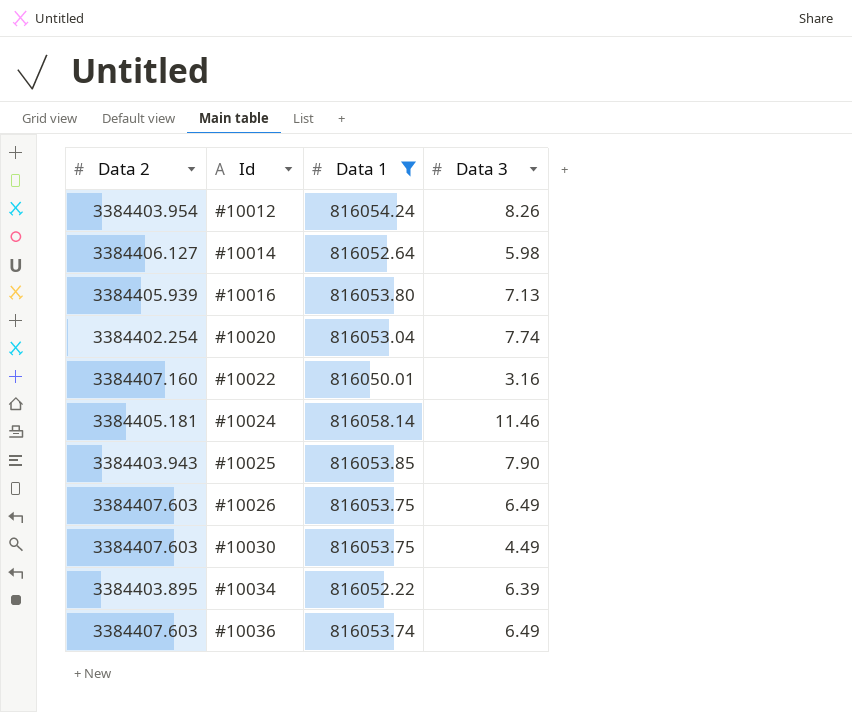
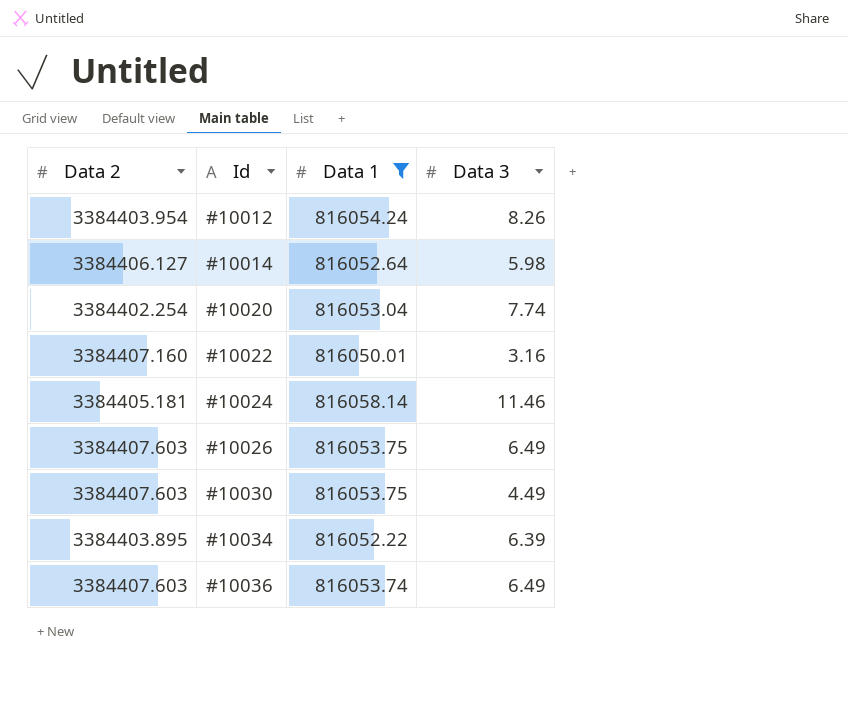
row #10016: 3384405.939 | 816053.80 | 7.13 -> none
row #10025: 3384403.943 | 816053.85 | 7.90 -> none

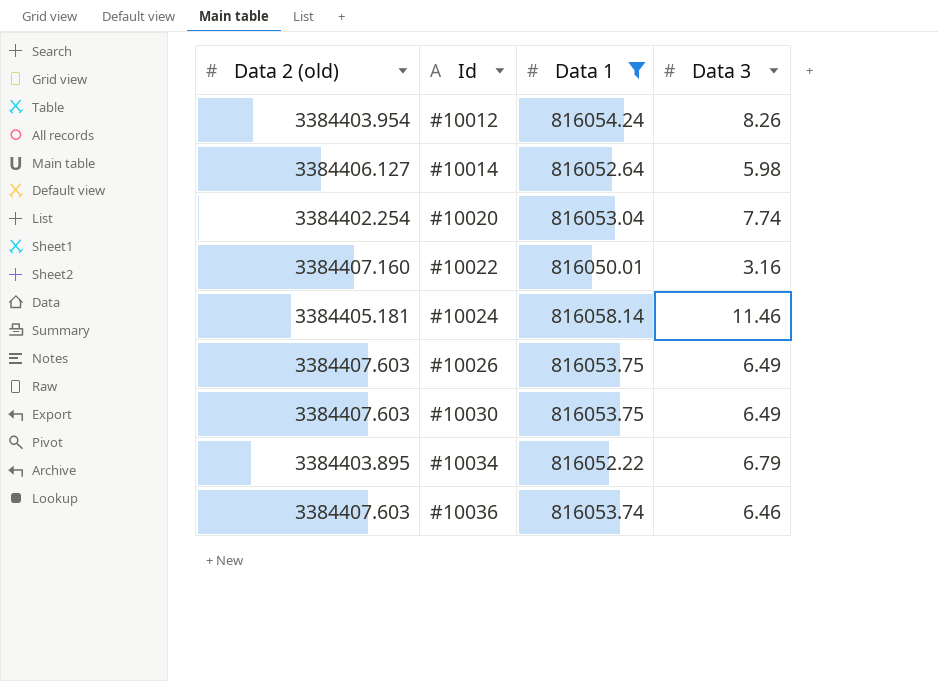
column name: Data 2 -> Data 2 (old)
#10030 | Data 3: 4.49 -> 6.49
#10034 | Data 3: 6.39 -> 6.79
#10036 | Data 3: 6.49 -> 6.46

